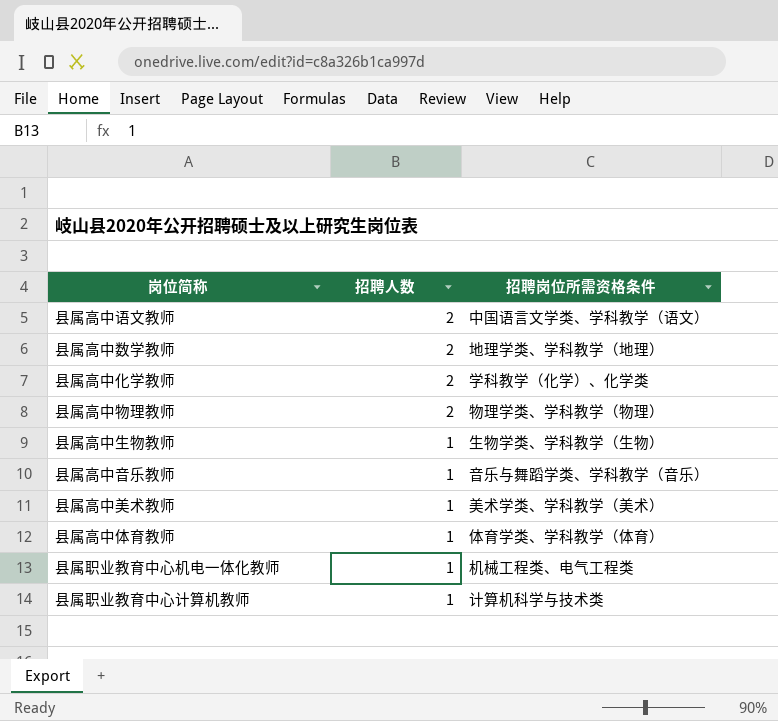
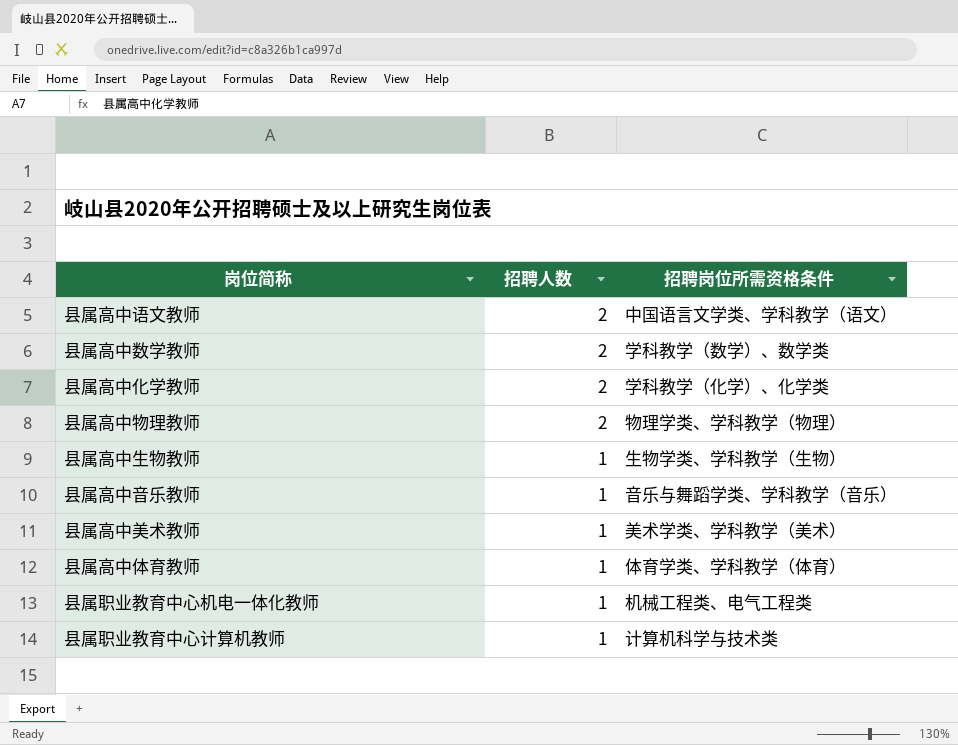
县属高中数学教师 | 招聘岗位所需资格条件: 地理学类、学科教学（地理） -> 学科教学（数学）、数学类

